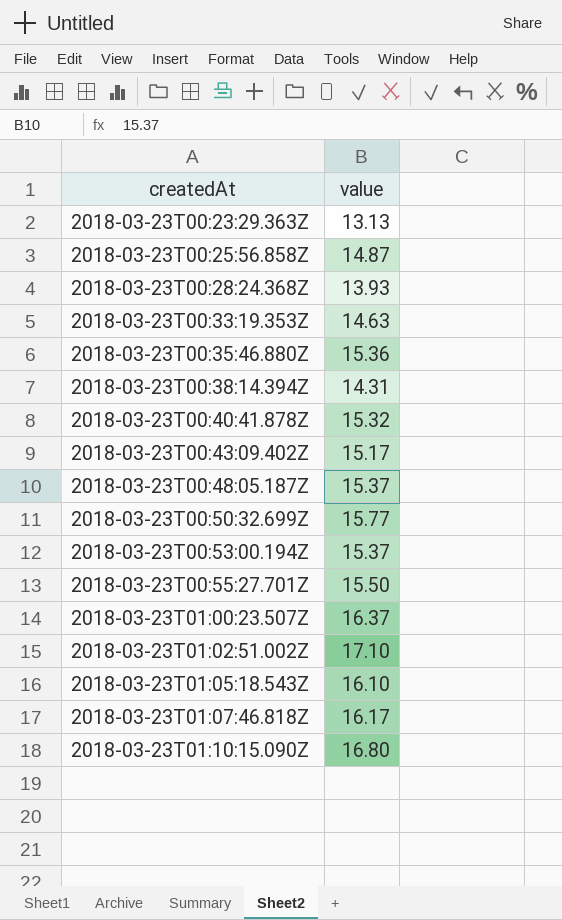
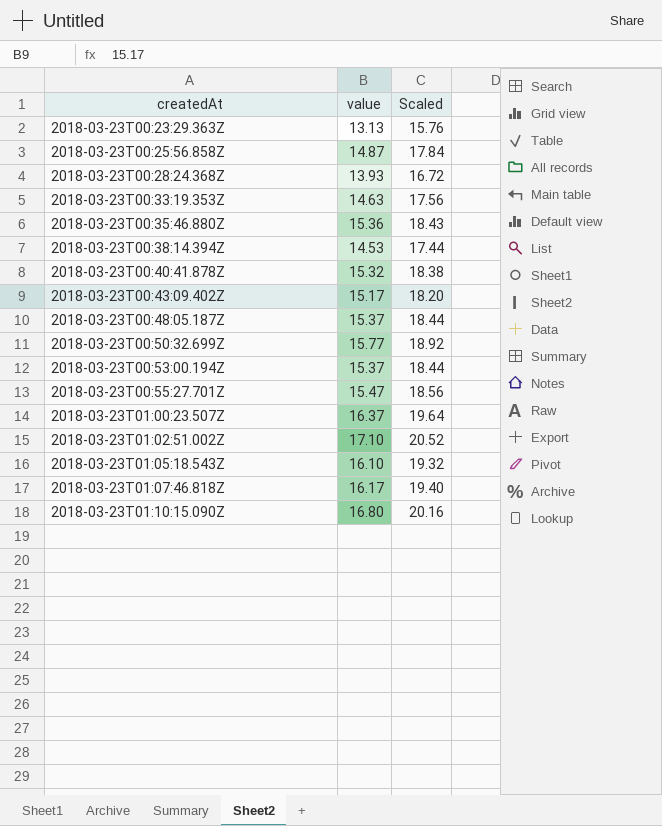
column Scaled | formula: none -> [value] * 1.2
2018-03-23T00:38:14.394Z | value: 14.31 -> 14.53
2018-03-23T00:55:27.701Z | value: 15.50 -> 15.47

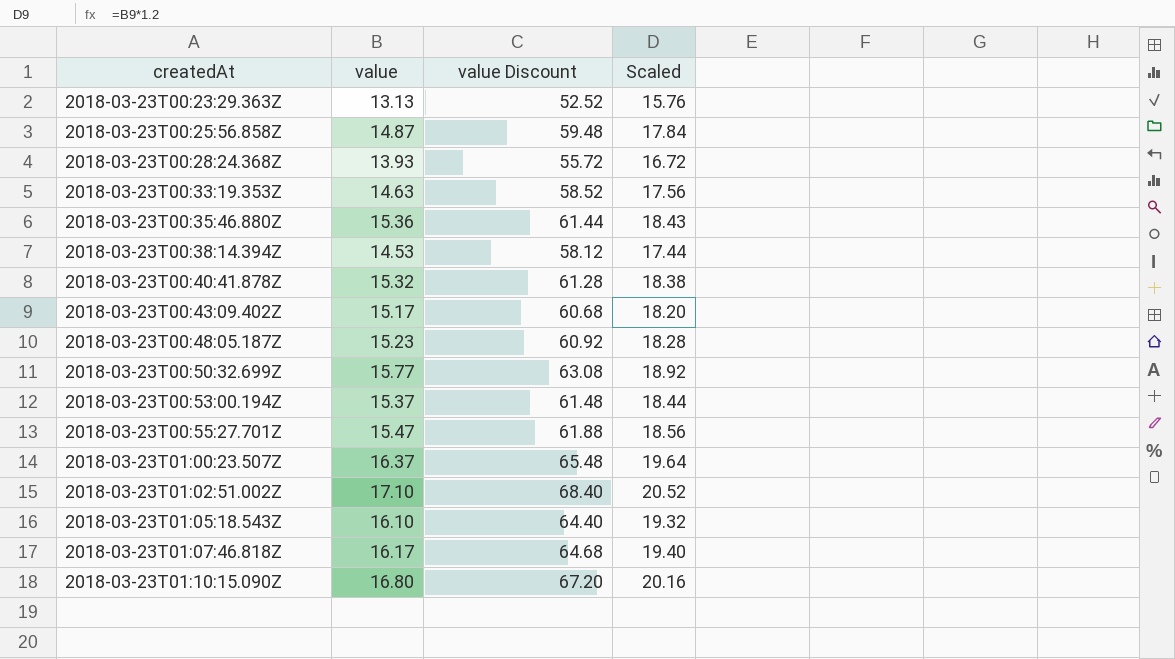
column value Discount | formula: none -> [value] * 4
2018-03-23T00:48:05.187Z | value: 15.37 -> 15.23
2018-03-23T00:48:05.187Z | Scaled: 18.44 -> 18.28

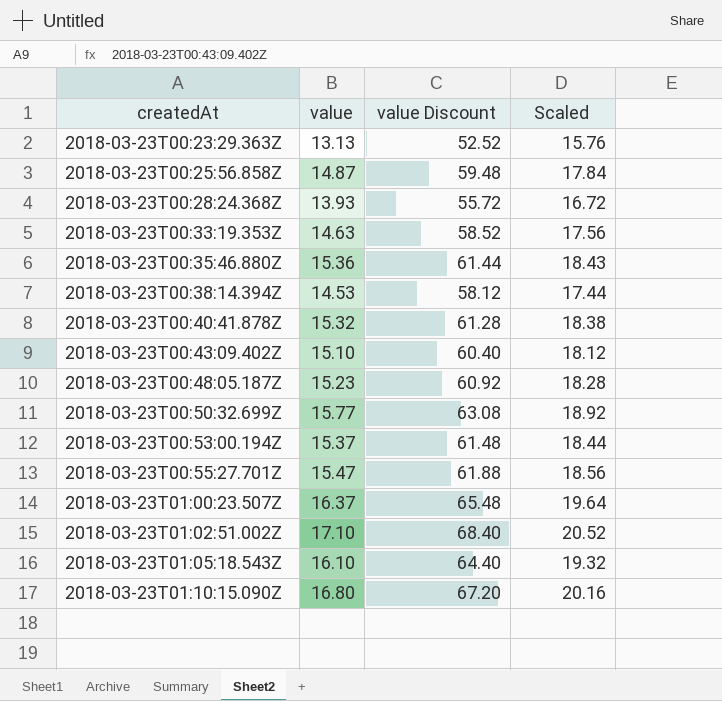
row 2018-03-23T01:07:46.818Z: 16.17 | 64.68 | 19.40 -> none
2018-03-23T00:43:09.402Z | value: 15.17 -> 15.10
2018-03-23T00:43:09.402Z | value Discount: 60.68 -> 60.40
2018-03-23T00:43:09.402Z | Scaled: 18.20 -> 18.12

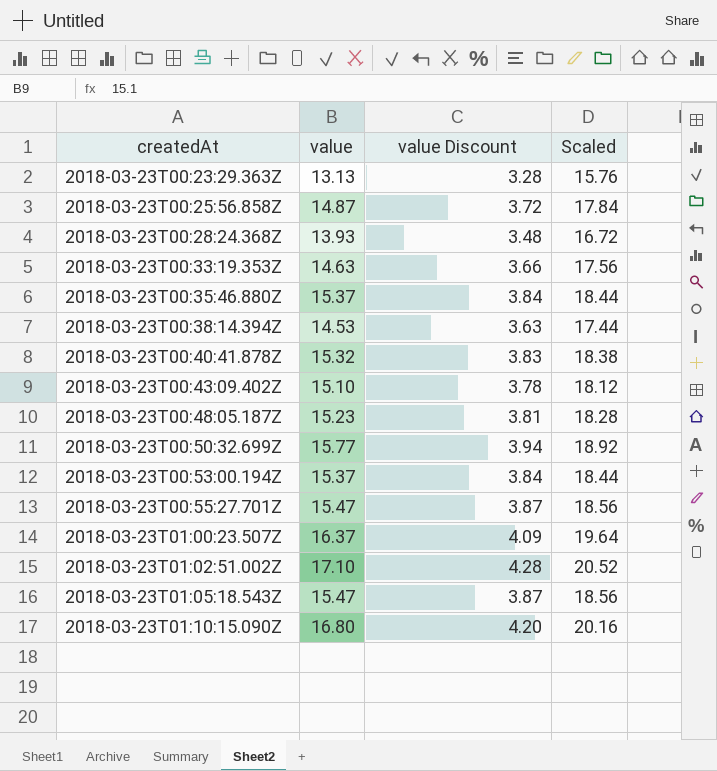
column value Discount | formula: [value] * 4 -> [value] * 0.25
2018-03-23T00:35:46.880Z | value: 15.36 -> 15.37
2018-03-23T00:35:46.880Z | Scaled: 18.43 -> 18.44
2018-03-23T01:05:18.543Z | value: 16.10 -> 15.47
2018-03-23T01:05:18.543Z | Scaled: 19.32 -> 18.56

